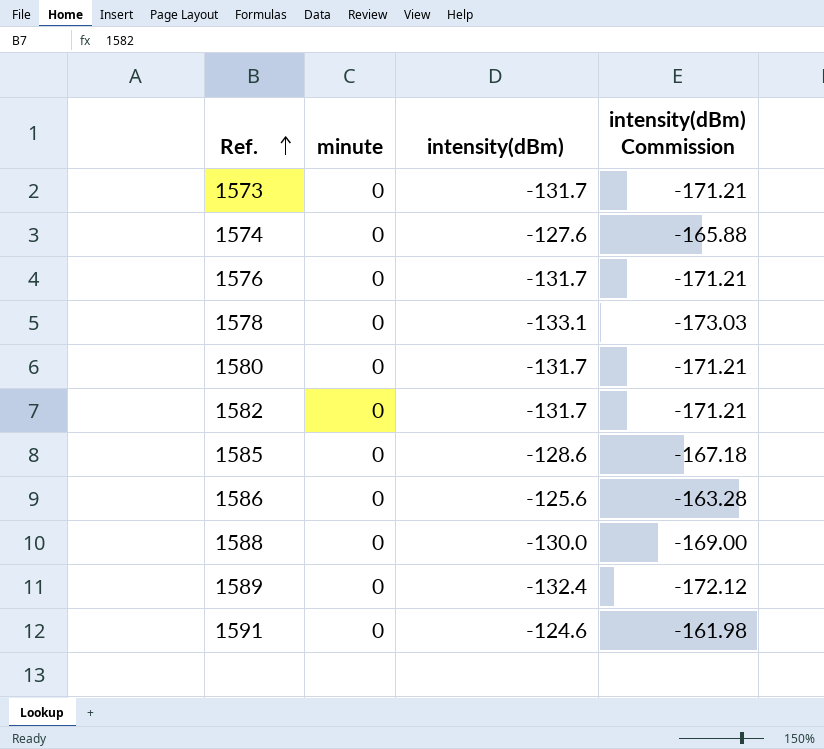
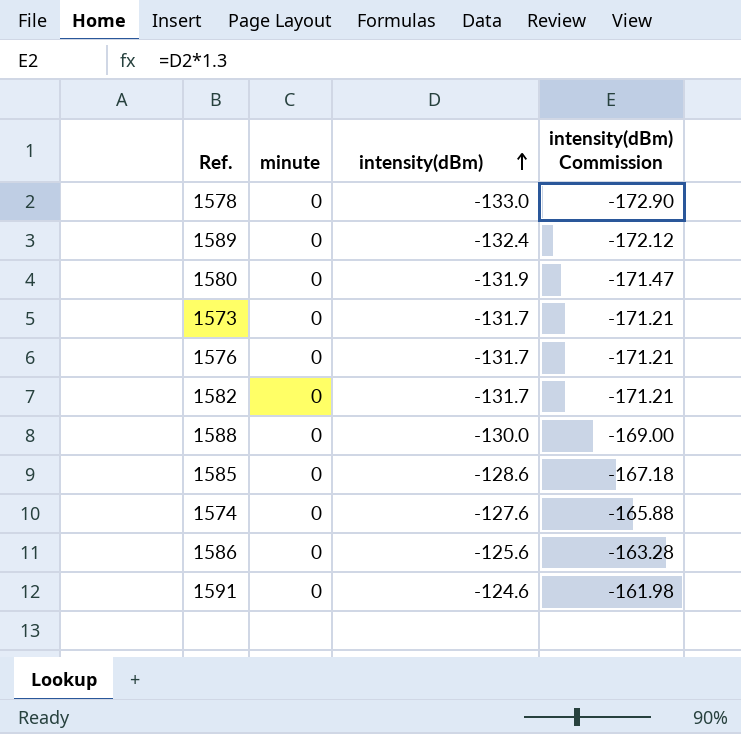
row order: Ref. ascending -> intensity(dBm) ascending
1578 | intensity(dBm): -133.1 -> -133.0
1578 | intensity(dBm) Commission: -173.03 -> -172.90
1580 | intensity(dBm): -131.7 -> -131.9
1580 | intensity(dBm) Commission: -171.21 -> -171.47

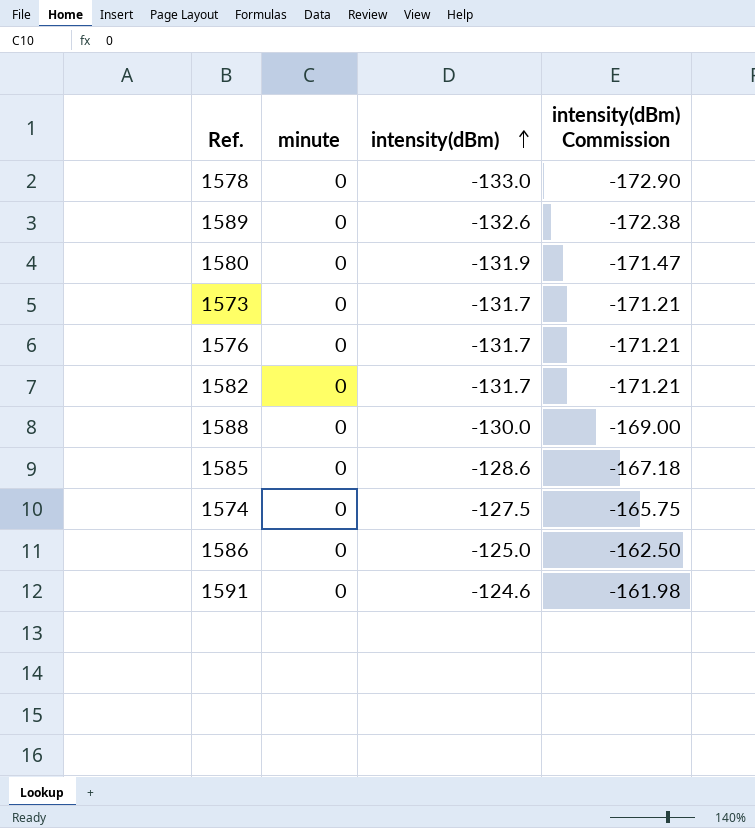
1589 | intensity(dBm): -132.4 -> -132.6
1589 | intensity(dBm) Commission: -172.12 -> -172.38
1574 | intensity(dBm): -127.6 -> -127.5
1574 | intensity(dBm) Commission: -165.88 -> -165.75
1586 | intensity(dBm): -125.6 -> -125.0
1586 | intensity(dBm) Commission: -163.28 -> -162.50

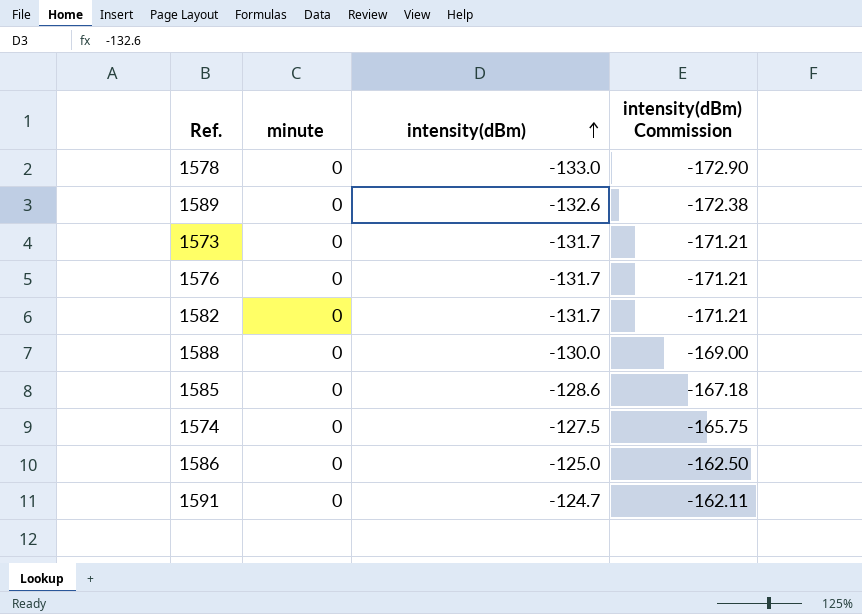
row 1580: 0 | -131.9 | -171.47 -> none
1591 | intensity(dBm): -124.6 -> -124.7
1591 | intensity(dBm) Commission: -161.98 -> -162.11

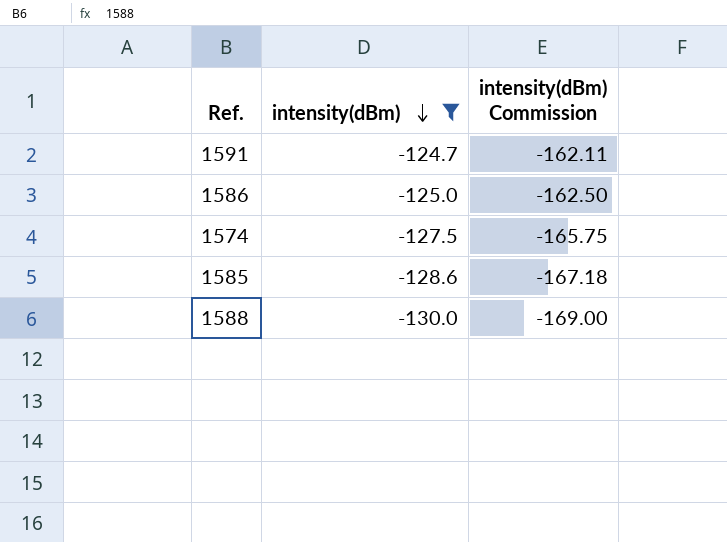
filter: none -> intensity(dBm) >= -130.0
row order: intensity(dBm) ascending -> intensity(dBm) descending
column minute | position: 2 -> none

